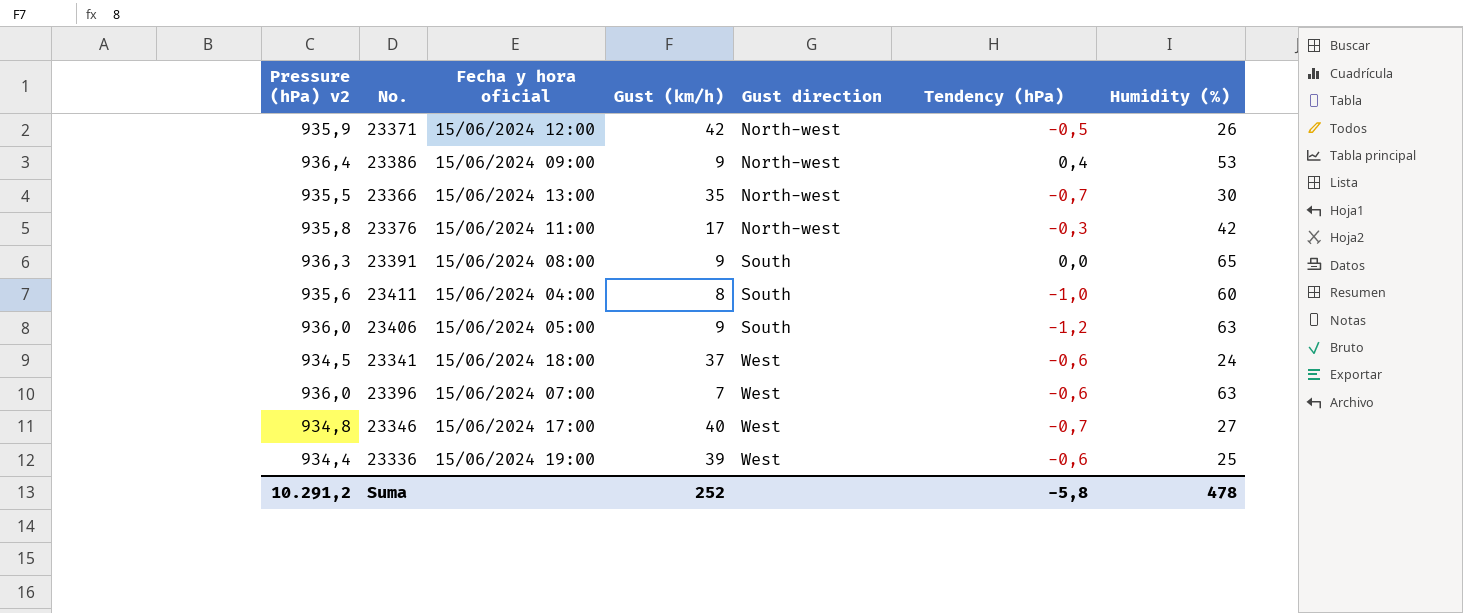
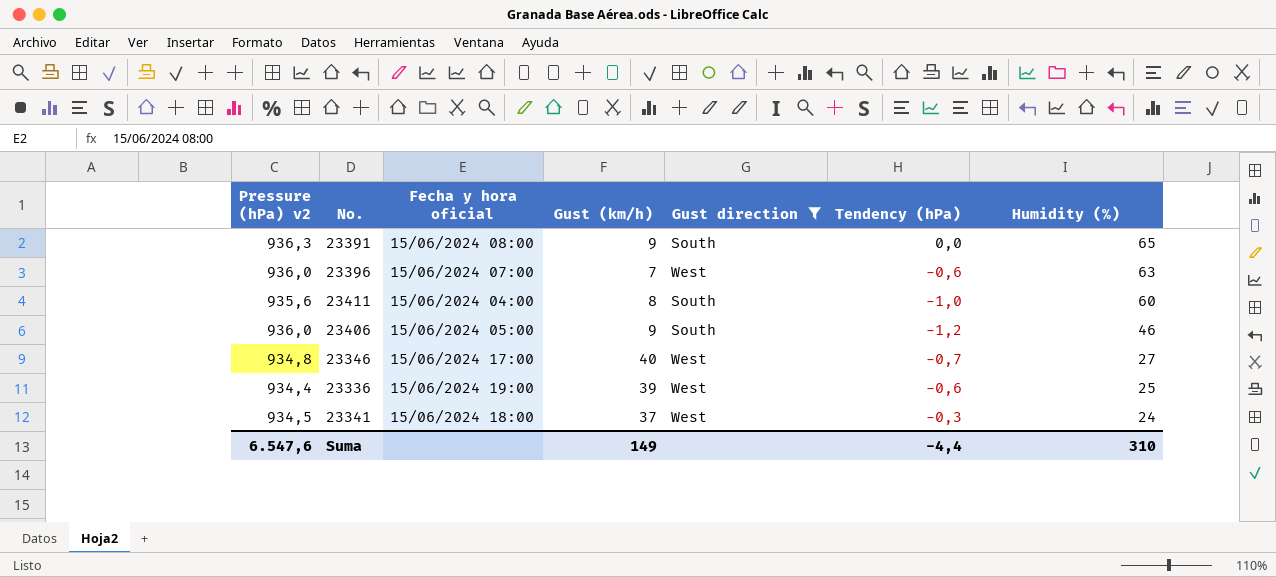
filter: none -> Gust direction != North-west
row order: Gust direction ascending -> Humidity (%) descending
23406 | Humidity (%): 63 -> 46
23341 | Tendency (hPa): -0,6 -> -0,3
Suma | Pressure (hPa) v2: 10.291,2 -> 6.547,6
Suma | Gust (km/h): 252 -> 149
Suma | Tendency (hPa): -5,8 -> -4,4
Suma | Humidity (%): 478 -> 310

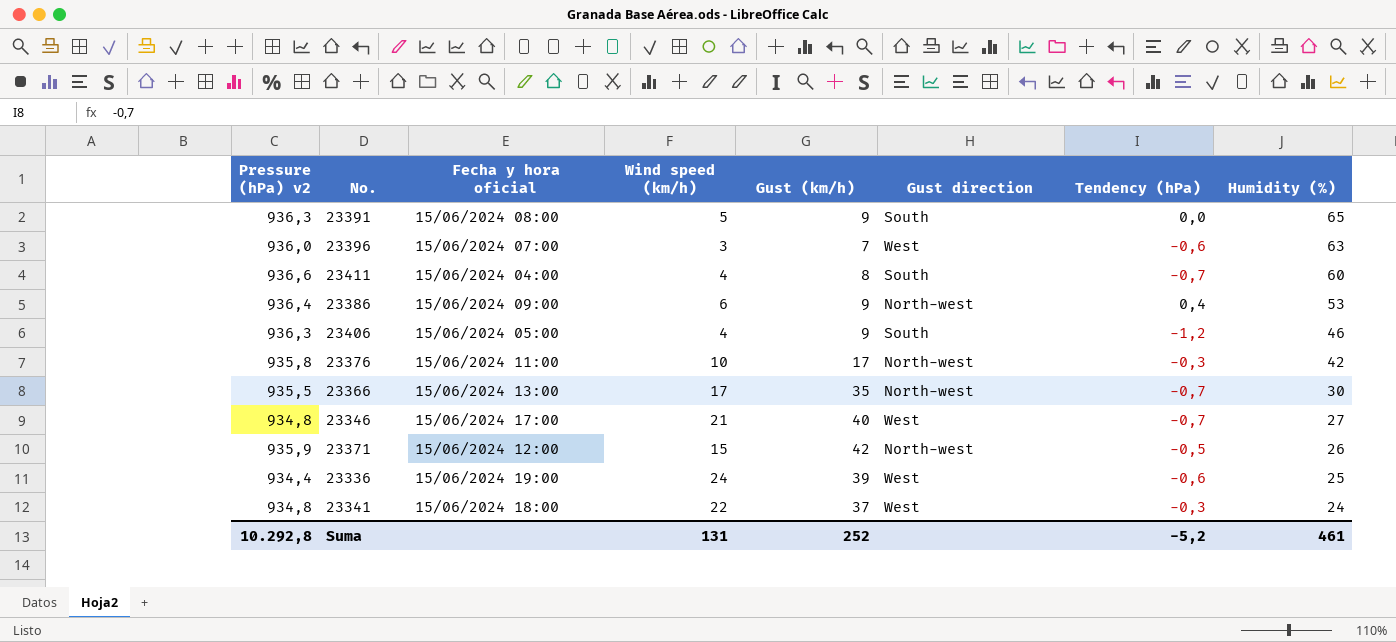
filter: Gust direction != North-west -> none
column Wind speed (km/h) | position: none -> 4
23411 | Pressure (hPa) v2: 935,6 -> 936,6
23411 | Tendency (hPa): -1,0 -> -0,7
23406 | Pressure (hPa) v2: 936,0 -> 936,3
23341 | Pressure (hPa) v2: 934,5 -> 934,8
Suma | Pressure (hPa) v2: 6.547,6 -> 10.292,8
Suma | Gust (km/h): 149 -> 252
Suma | Tendency (hPa): -4,4 -> -5,2
Suma | Humidity (%): 310 -> 461

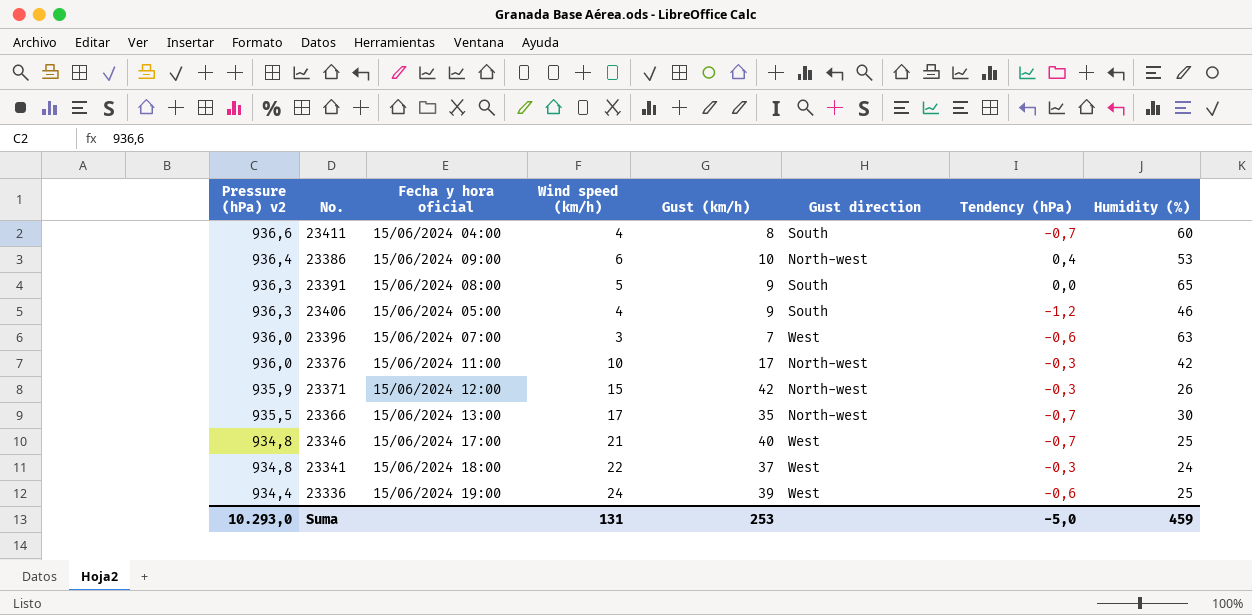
row order: Humidity (%) descending -> Pressure (hPa) v2 descending
23386 | Gust (km/h): 9 -> 10
23376 | Pressure (hPa) v2: 935,8 -> 936,0
23371 | Tendency (hPa): -0,5 -> -0,3
23346 | Humidity (%): 27 -> 25
Suma | Pressure (hPa) v2: 10.292,8 -> 10.293,0
Suma | Gust (km/h): 252 -> 253
Suma | Tendency (hPa): -5,2 -> -5,0
Suma | Humidity (%): 461 -> 459

